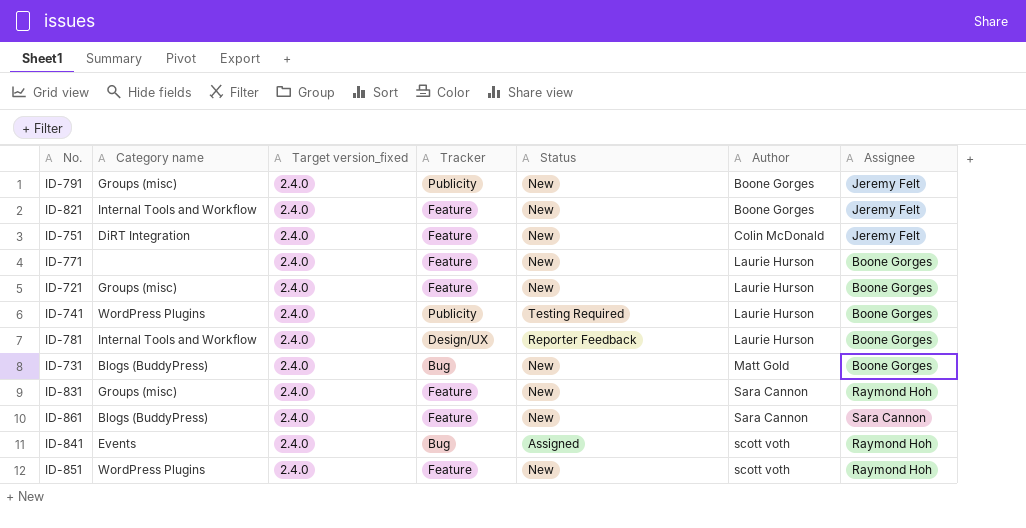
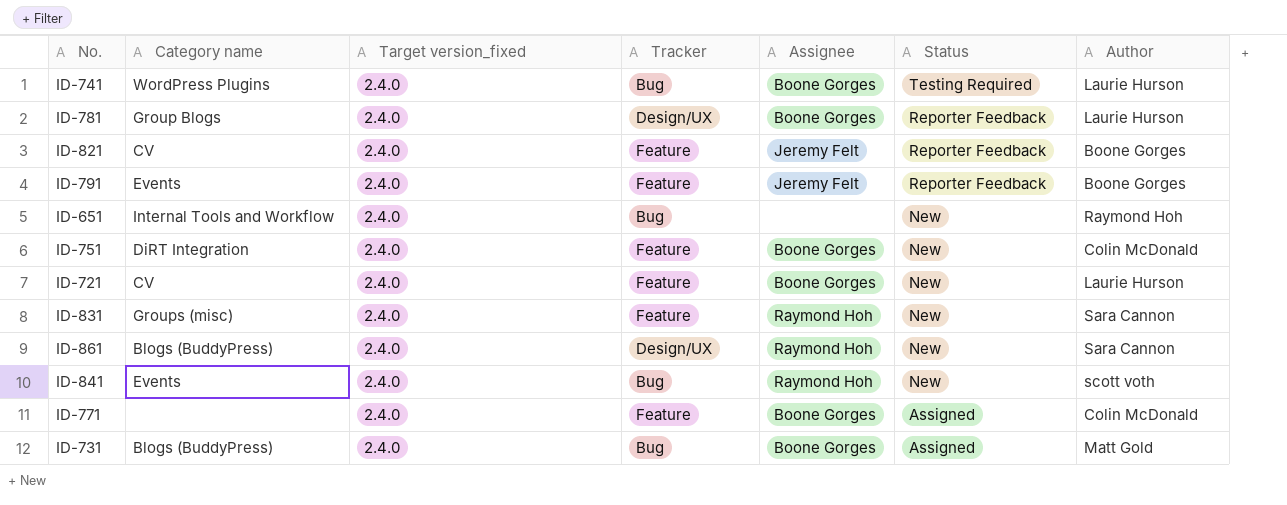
row order: Author ascending -> Status descending
column Assignee | position: 7 -> 5
row ID-851: WordPress Plugins | 2.4.0 | Feature | New | scott voth | Raymond Hoh -> none
ID-741 | Tracker: Publicity -> Bug
ID-781 | Category name: Internal Tools and Workflow -> Group Blogs
ID-821 | Category name: Internal Tools and Workflow -> CV
ID-821 | Status: New -> Reporter Feedback
ID-791 | Category name: Groups (misc) -> Events
ID-791 | Tracker: Publicity -> Feature
ID-791 | Status: New -> Reporter Feedback
row ID-651: none -> Internal Tools and Workflow | 2.4.0 | Bug | none | New | Raymond Hoh
ID-751 | Assignee: Jeremy Felt -> Boone Gorges
ID-721 | Category name: Groups (misc) -> CV
ID-861 | Tracker: Feature -> Design/UX
ID-861 | Assignee: Sara Cannon -> Raymond Hoh
ID-841 | Status: Assigned -> New
ID-771 | Status: New -> Assigned
ID-771 | Author: Laurie Hurson -> Colin McDonald
ID-731 | Status: New -> Assigned

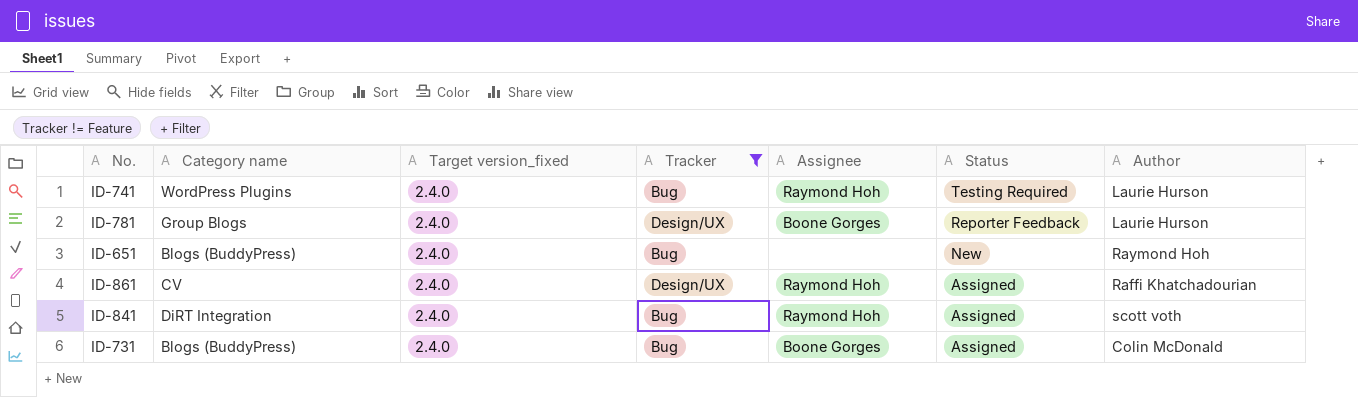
filter: none -> Tracker != Feature
ID-741 | Assignee: Boone Gorges -> Raymond Hoh
ID-651 | Category name: Internal Tools and Workflow -> Blogs (BuddyPress)
ID-861 | Category name: Blogs (BuddyPress) -> CV
ID-861 | Status: New -> Assigned
ID-861 | Author: Sara Cannon -> Raffi Khatchadourian
ID-841 | Category name: Events -> DiRT Integration
ID-841 | Status: New -> Assigned
ID-731 | Author: Matt Gold -> Colin McDonald

